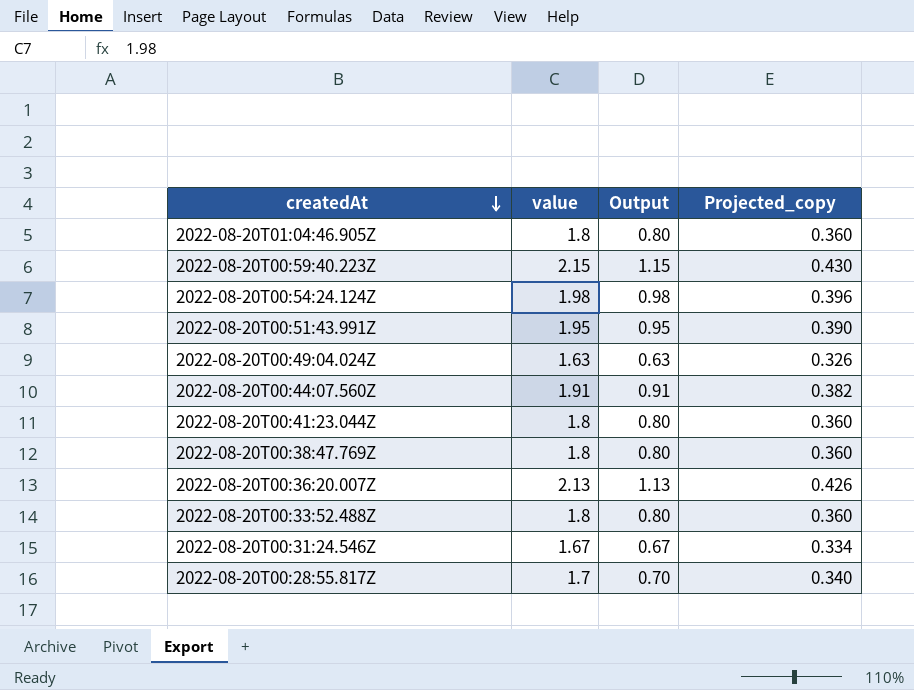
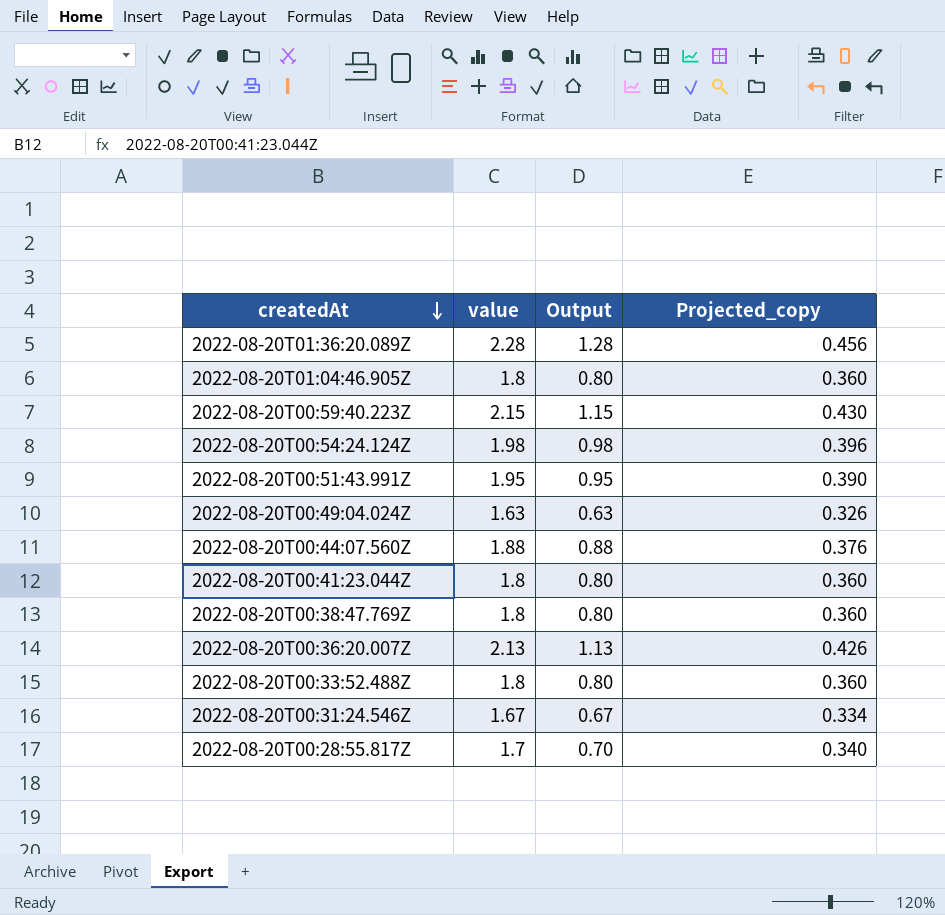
row 2022-08-20T01:36:20.089Z: none -> 2.28 | 1.28 | 0.456
2022-08-20T00:44:07.560Z | value: 1.91 -> 1.88
2022-08-20T00:44:07.560Z | Output: 0.91 -> 0.88
2022-08-20T00:44:07.560Z | Projected_copy: 0.382 -> 0.376

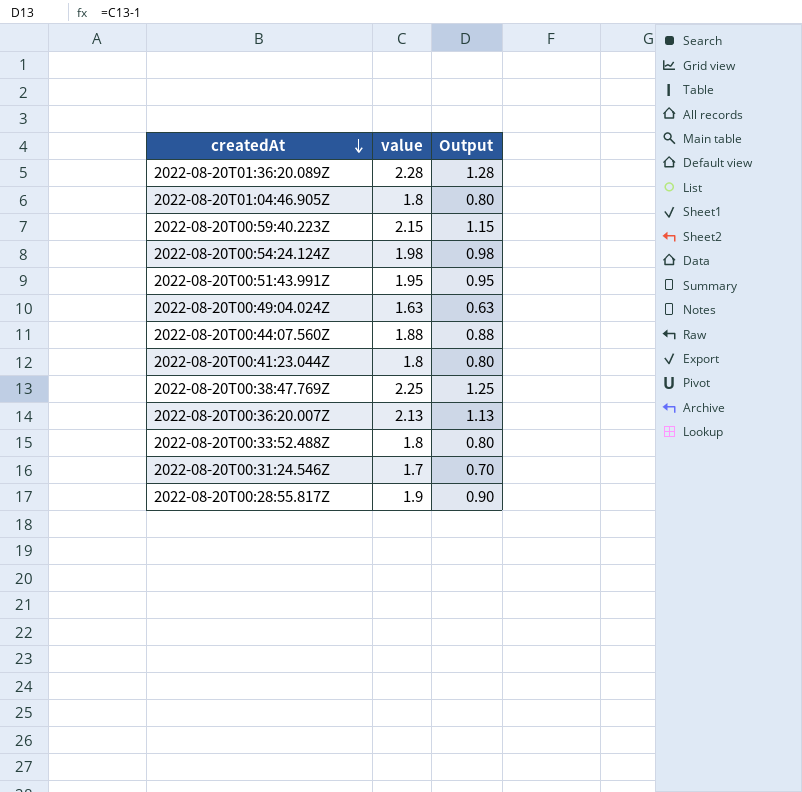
column Projected_copy | formula: [value] * 0.2 -> none
2022-08-20T00:38:47.769Z | value: 1.8 -> 2.25
2022-08-20T00:38:47.769Z | Output: 0.80 -> 1.25
2022-08-20T00:31:24.546Z | value: 1.67 -> 1.7
2022-08-20T00:31:24.546Z | Output: 0.67 -> 0.70
2022-08-20T00:28:55.817Z | value: 1.7 -> 1.9
2022-08-20T00:28:55.817Z | Output: 0.70 -> 0.90

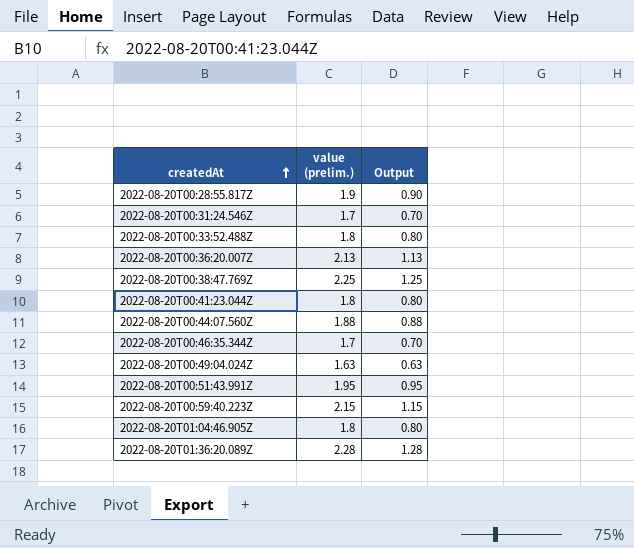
row order: createdAt descending -> createdAt ascending
column name: value -> value (prelim.)
row 2022-08-20T00:54:24.124Z: 1.98 | 0.98 -> none
row 2022-08-20T00:46:35.344Z: none -> 1.7 | 0.70

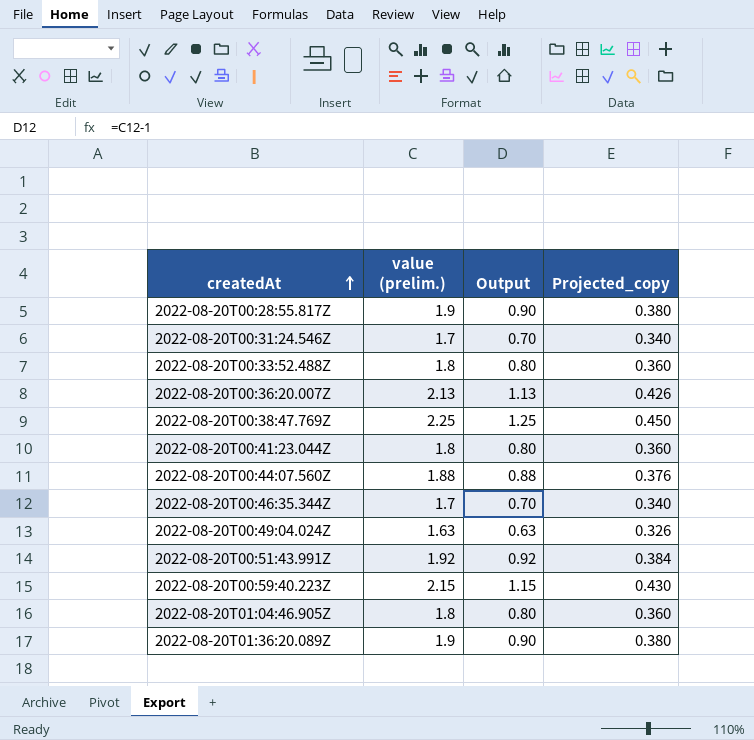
column Projected_copy | formula: none -> [value (prelim.)] * 0.2
2022-08-20T00:51:43.991Z | value (prelim.): 1.95 -> 1.92
2022-08-20T00:51:43.991Z | Output: 0.95 -> 0.92
2022-08-20T01:36:20.089Z | value (prelim.): 2.28 -> 1.9
2022-08-20T01:36:20.089Z | Output: 1.28 -> 0.90

